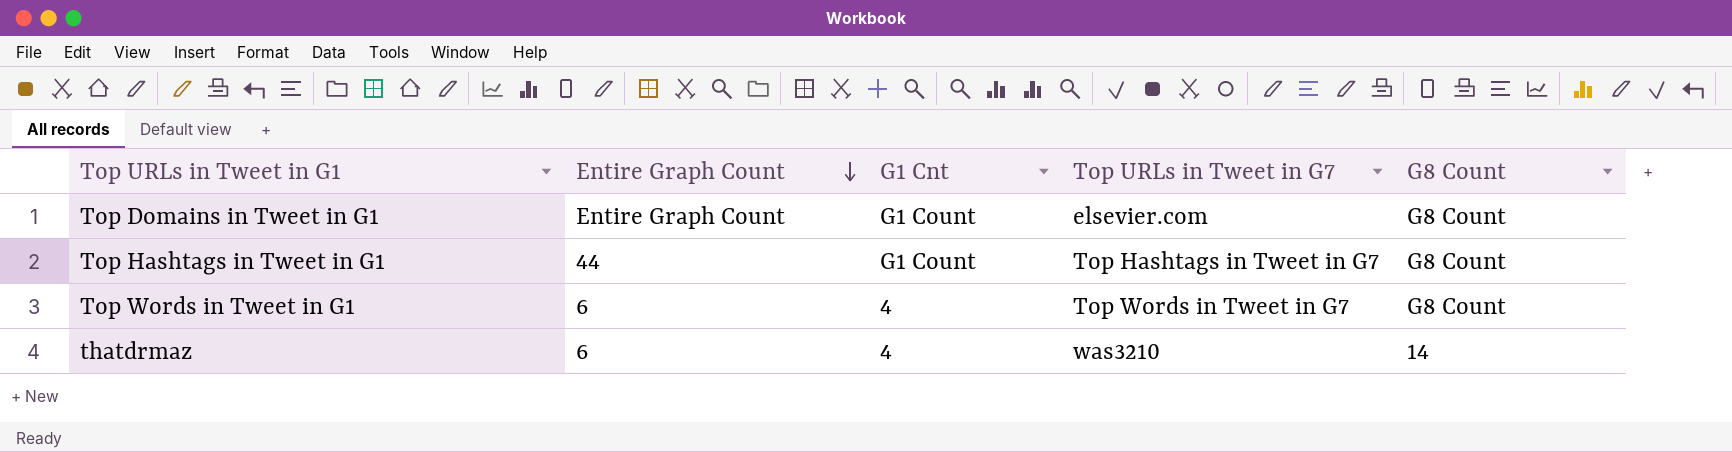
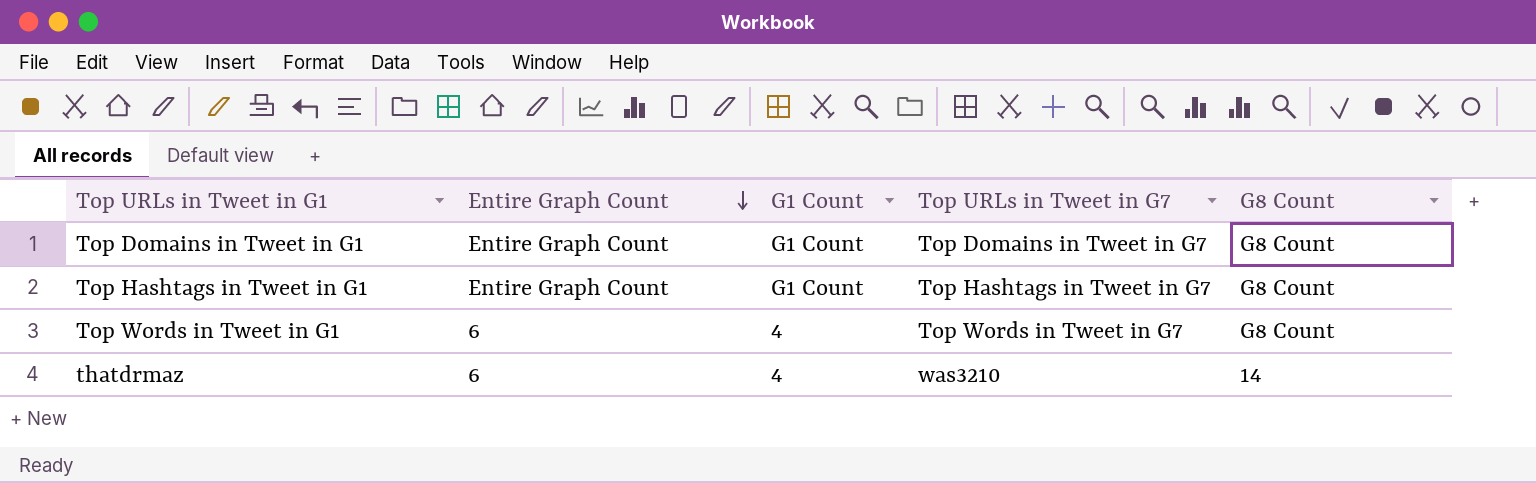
column name: G1 Cnt -> G1 Count
Top Domains in Tweet in G1 | Top URLs in Tweet in G7: elsevier.com -> Top Domains in Tweet in G7
Top Hashtags in Tweet in G1 | Entire Graph Count: 44 -> Entire Graph Count

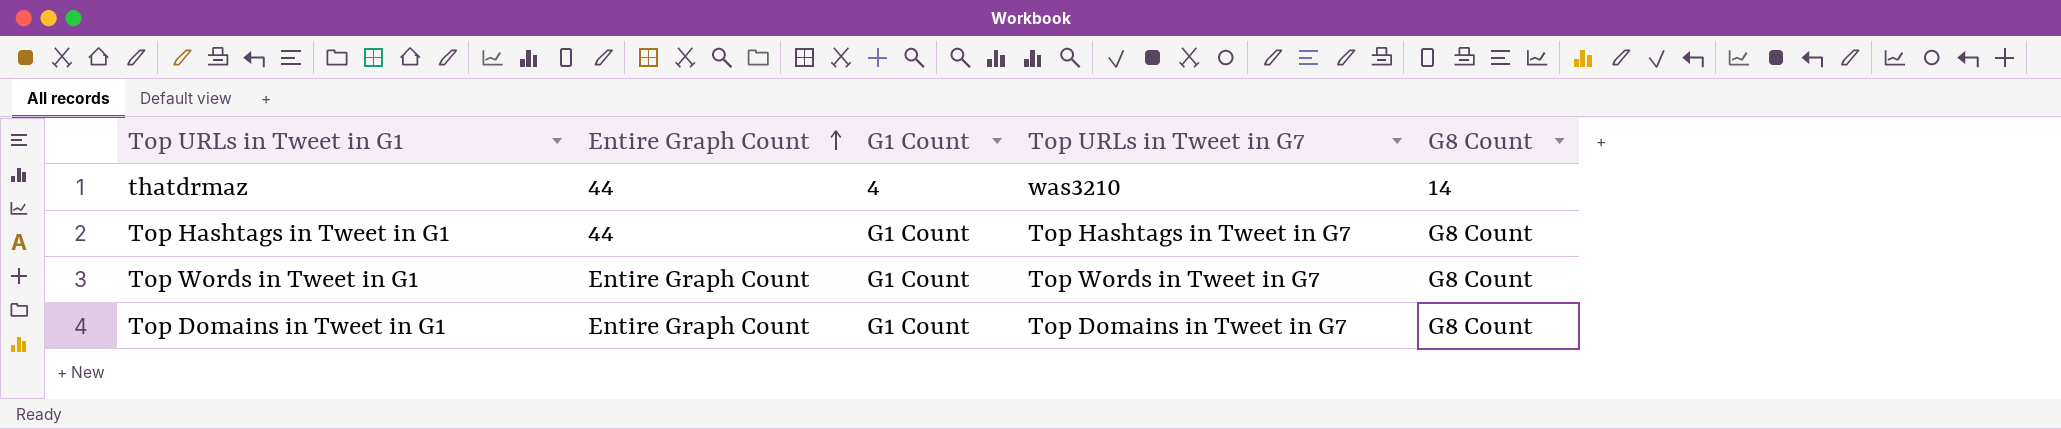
row order: Entire Graph Count descending -> Entire Graph Count ascending
thatdrmaz | Entire Graph Count: 6 -> 44
Top Hashtags in Tweet in G1 | Entire Graph Count: Entire Graph Count -> 44
Top Words in Tweet in G1 | Entire Graph Count: 6 -> Entire Graph Count
Top Words in Tweet in G1 | G1 Count: 4 -> G1 Count

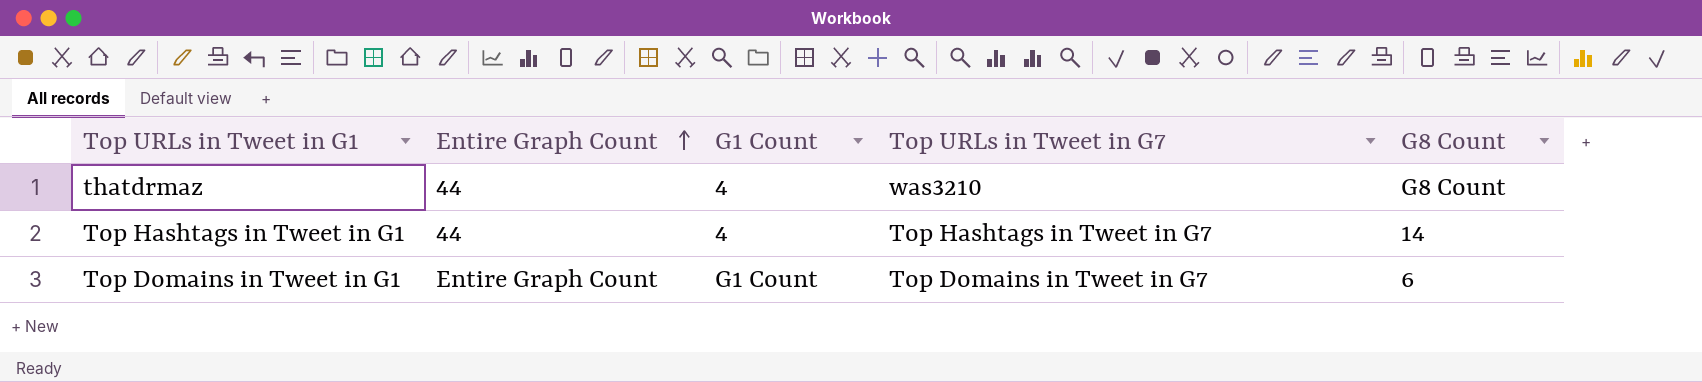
row Top Words in Tweet in G1: Entire Graph Count | G1 Count | Top Words in Tweet in G7 | G8 Count -> none
thatdrmaz | G8 Count: 14 -> G8 Count
Top Hashtags in Tweet in G1 | G1 Count: G1 Count -> 4
Top Hashtags in Tweet in G1 | G8 Count: G8 Count -> 14
Top Domains in Tweet in G1 | G8 Count: G8 Count -> 6

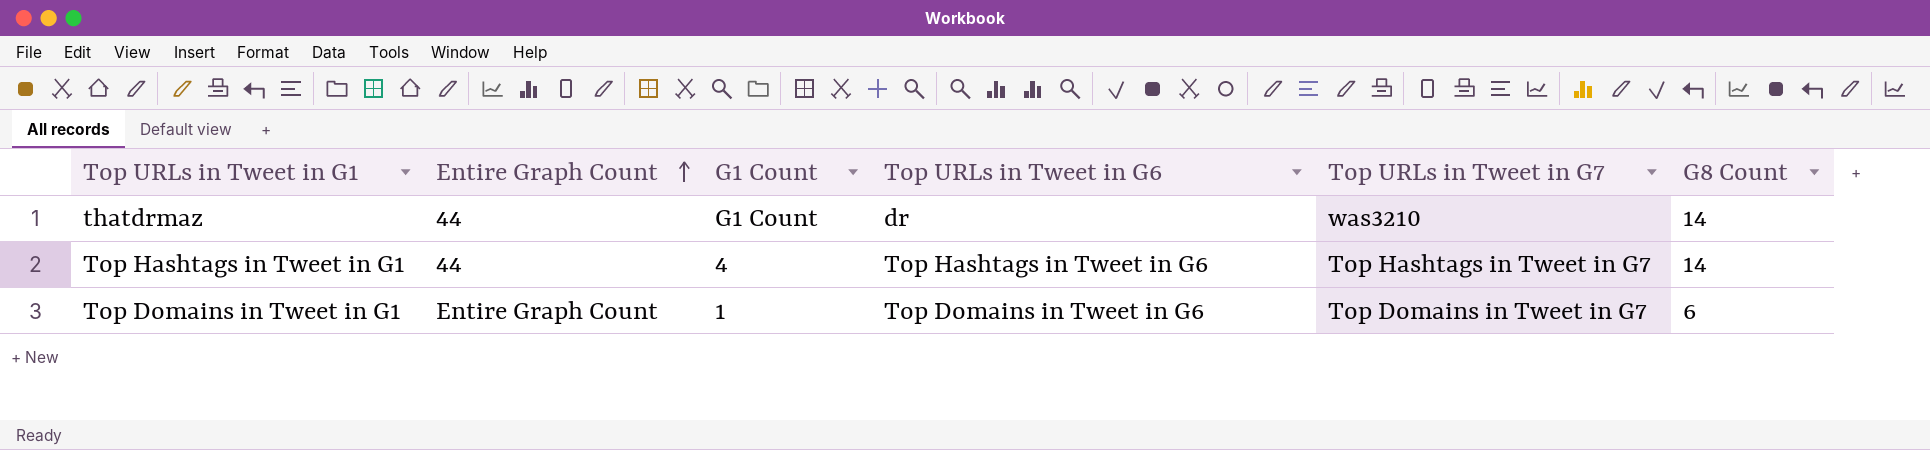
column Top URLs in Tweet in G6 | position: none -> 4
thatdrmaz | G1 Count: 4 -> G1 Count
thatdrmaz | G8 Count: G8 Count -> 14
Top Domains in Tweet in G1 | G1 Count: G1 Count -> 1

